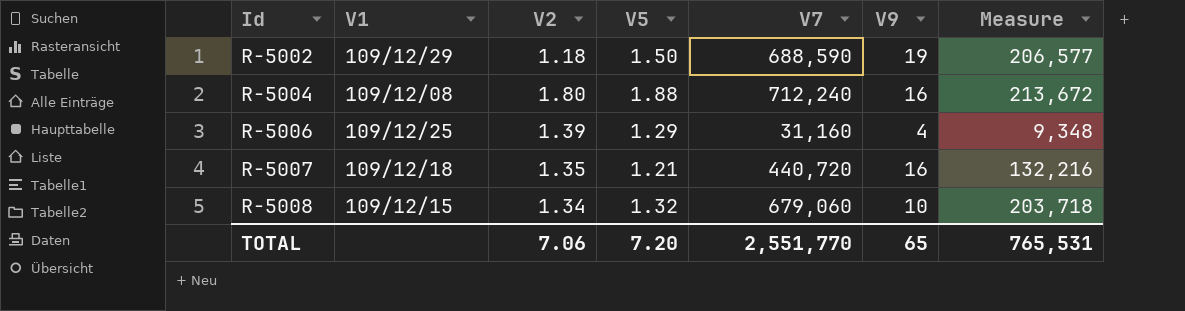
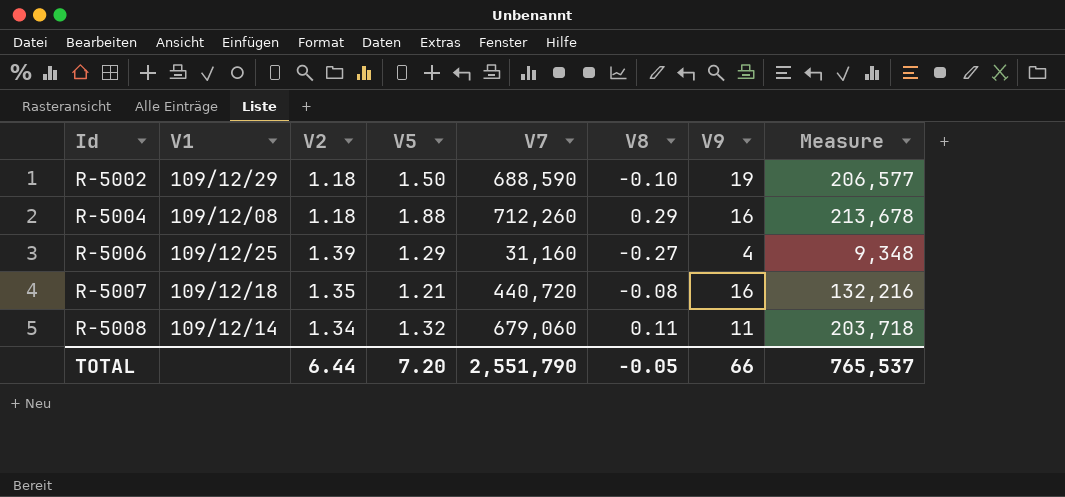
column V8 | position: none -> 6
R-5004 | V2: 1.80 -> 1.18
R-5004 | V7: 712,240 -> 712,260
R-5004 | Measure: 213,672 -> 213,678
R-5008 | V1: 109/12/15 -> 109/12/14
R-5008 | V9: 10 -> 11
TOTAL | V2: 7.06 -> 6.44
TOTAL | V7: 2,551,770 -> 2,551,790
TOTAL | V9: 65 -> 66
TOTAL | Measure: 765,531 -> 765,537

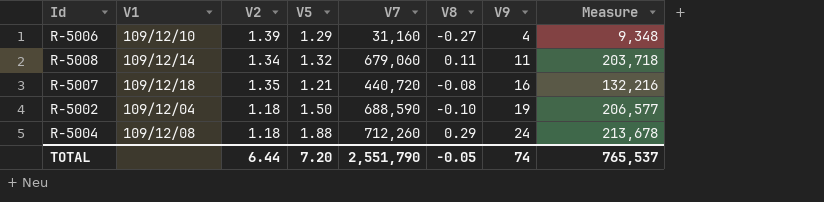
row order: Id ascending -> V9 ascending
R-5006 | V1: 109/12/25 -> 109/12/10
R-5002 | V1: 109/12/29 -> 109/12/04
R-5004 | V9: 16 -> 24
TOTAL | V9: 66 -> 74

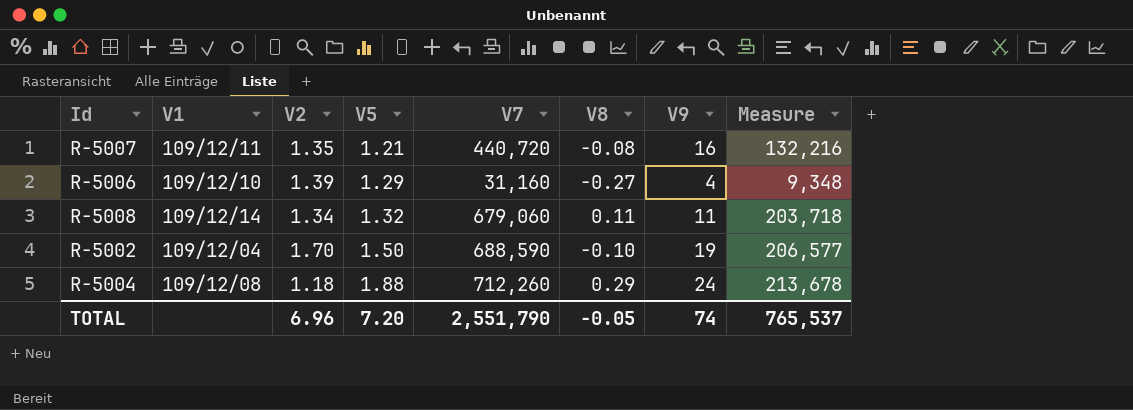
row order: V9 ascending -> V5 ascending
R-5007 | V1: 109/12/18 -> 109/12/11
R-5002 | V2: 1.18 -> 1.70
TOTAL | V2: 6.44 -> 6.96

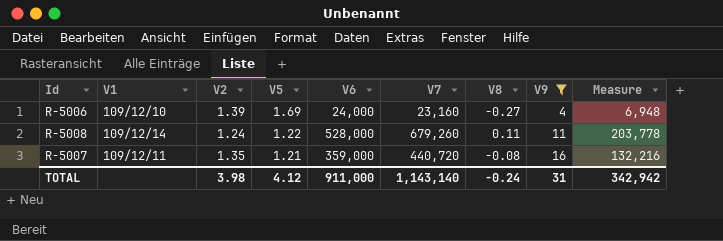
filter: none -> V9 <= 16
row order: V5 ascending -> V5 descending
column V6 | position: none -> 5
R-5006 | V5: 1.29 -> 1.69
R-5006 | V7: 31,160 -> 23,160
R-5006 | Measure: 9,348 -> 6,948
R-5008 | V2: 1.34 -> 1.24
R-5008 | V5: 1.32 -> 1.22
R-5008 | V7: 679,060 -> 679,260
R-5008 | Measure: 203,718 -> 203,778
TOTAL | V2: 6.96 -> 3.98
TOTAL | V5: 7.20 -> 4.12
TOTAL | V7: 2,551,790 -> 1,143,140
TOTAL | V8: -0.05 -> -0.24
TOTAL | V9: 74 -> 31
TOTAL | Measure: 765,537 -> 342,942

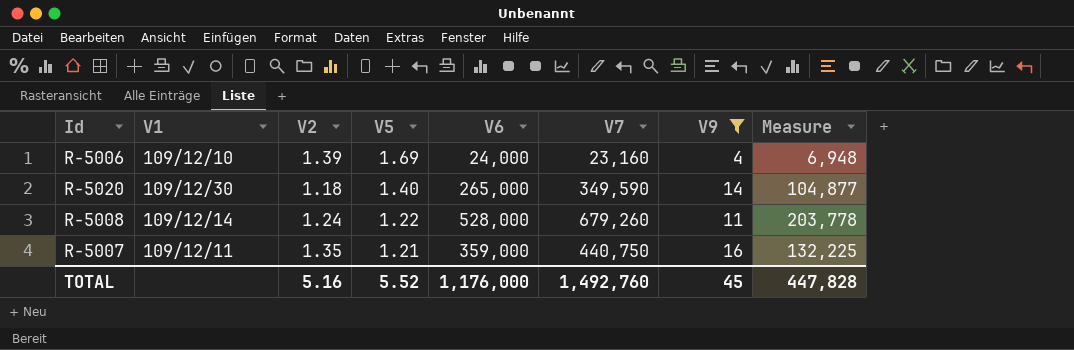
column V8 | position: 7 -> none
row R-5020: none -> 109/12/30 | 1.18 | 1.40 | 265,000 | 349,590 | 14 | 104,877
R-5007 | V7: 440,720 -> 440,750
R-5007 | Measure: 132,216 -> 132,225
TOTAL | V2: 3.98 -> 5.16
TOTAL | V5: 4.12 -> 5.52
TOTAL | V6: 911,000 -> 1,176,000
TOTAL | V7: 1,143,140 -> 1,492,760
TOTAL | V9: 31 -> 45
TOTAL | Measure: 342,942 -> 447,828

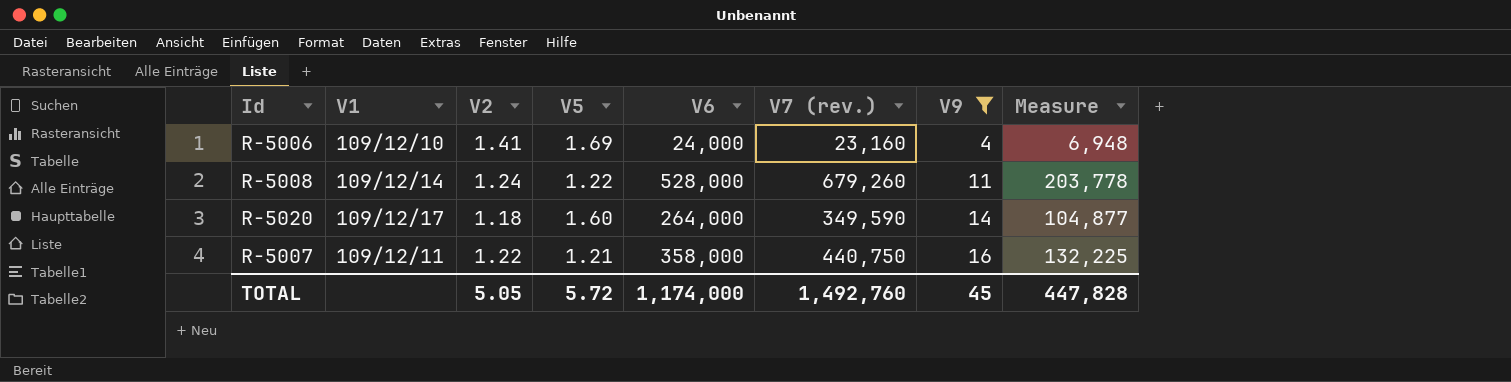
row order: V5 descending -> V9 ascending
column name: V7 -> V7 (rev.)
R-5006 | V2: 1.39 -> 1.41
R-5020 | V1: 109/12/30 -> 109/12/17
R-5020 | V5: 1.40 -> 1.60
R-5020 | V6: 265,000 -> 264,000
R-5007 | V2: 1.35 -> 1.22
R-5007 | V6: 359,000 -> 358,000
TOTAL | V2: 5.16 -> 5.05
TOTAL | V5: 5.52 -> 5.72
TOTAL | V6: 1,176,000 -> 1,174,000

